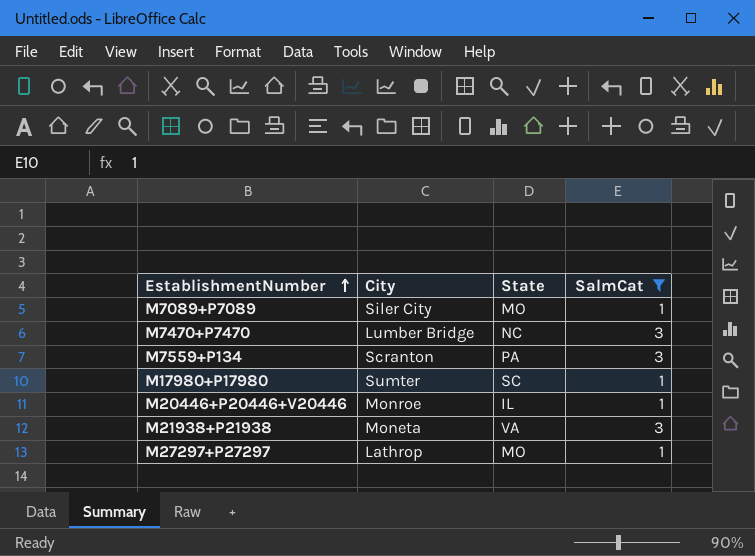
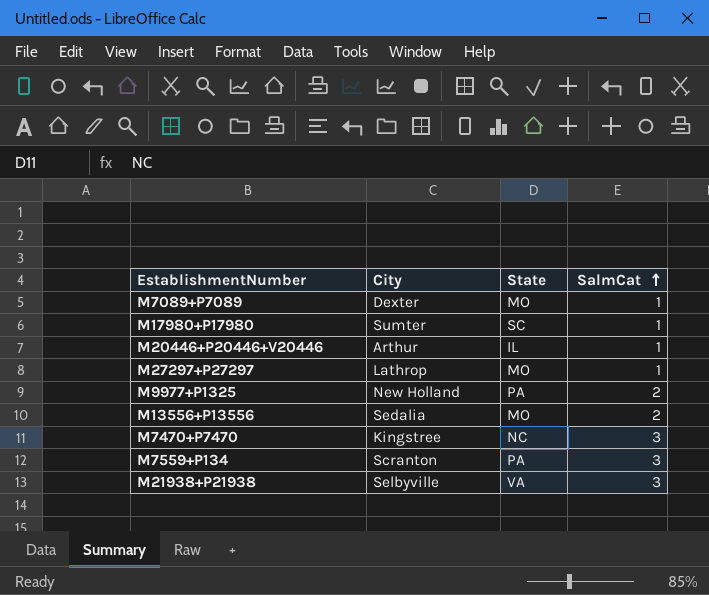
filter: SalmCat != 2 -> none
row order: EstablishmentNumber ascending -> SalmCat ascending
M7089+P7089 | City: Siler City -> Dexter
M20446+P20446+V20446 | City: Monroe -> Arthur
M7470+P7470 | City: Lumber Bridge -> Kingstree
M21938+P21938 | City: Moneta -> Selbyville

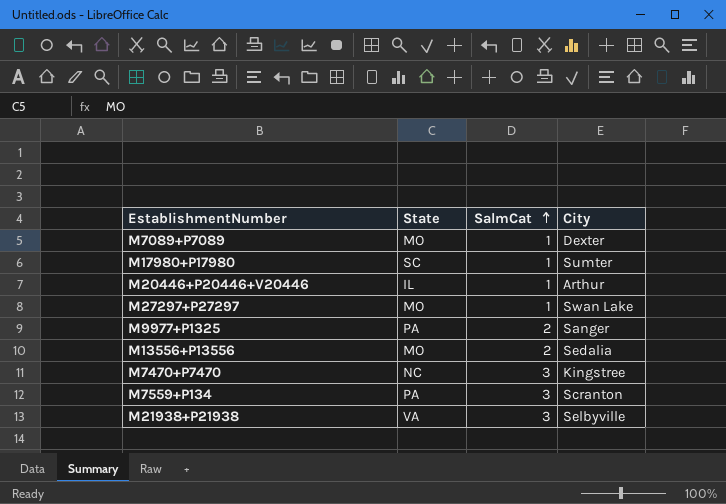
column City | position: 2 -> 4
M27297+P27297 | City: Lathrop -> Swan Lake
M9977+P1325 | City: New Holland -> Sanger

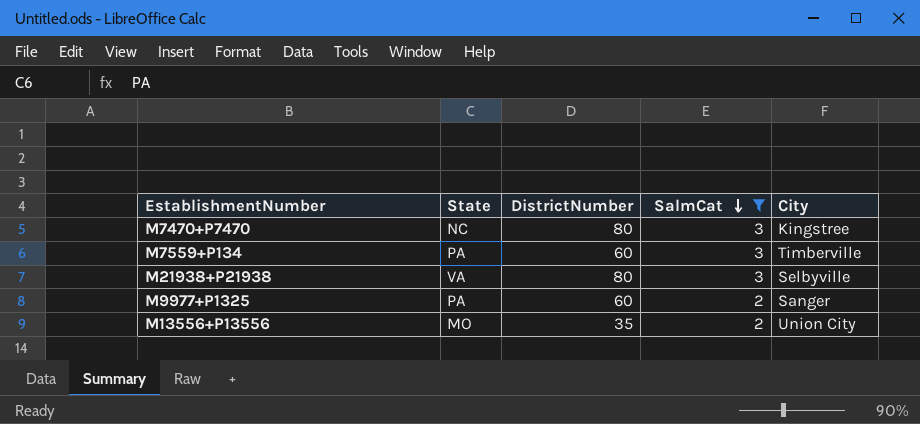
filter: none -> SalmCat != 1
row order: SalmCat ascending -> SalmCat descending
column DistrictNumber | position: none -> 3
M7559+P134 | City: Scranton -> Timberville
M13556+P13556 | City: Sedalia -> Union City

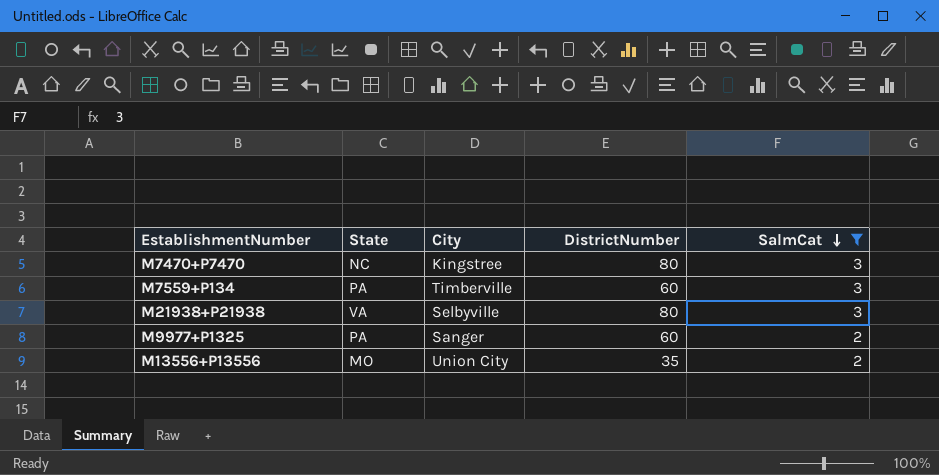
column City | position: 5 -> 3

